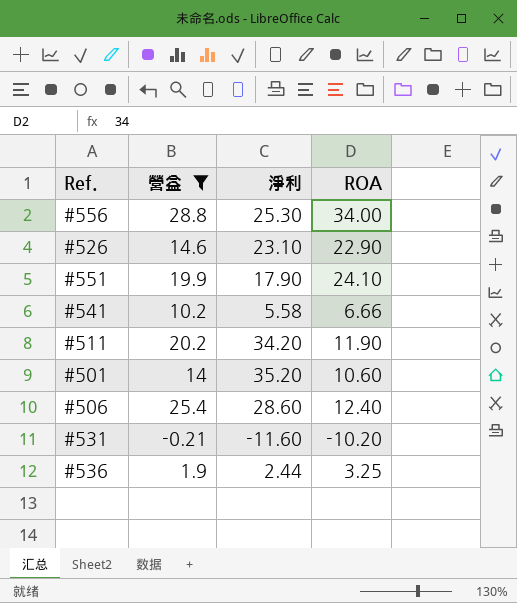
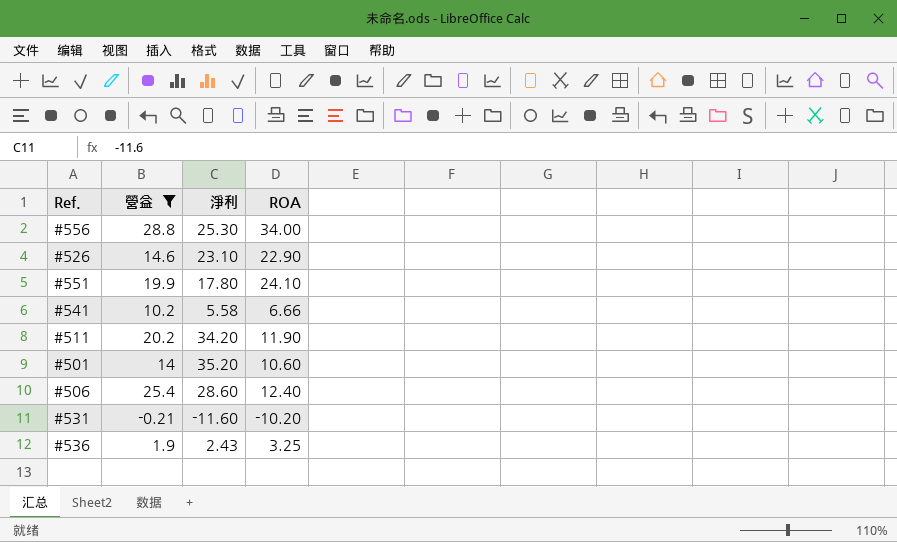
#551 | 淨利: 17.90 -> 17.80
#536 | 淨利: 2.44 -> 2.43

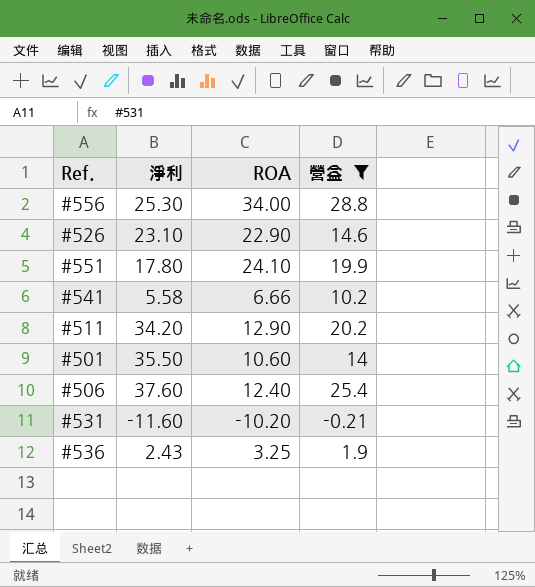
column 營益 | position: 2 -> 4
#511 | ROA: 11.90 -> 12.90
#501 | 淨利: 35.20 -> 35.50
#506 | 淨利: 28.60 -> 37.60

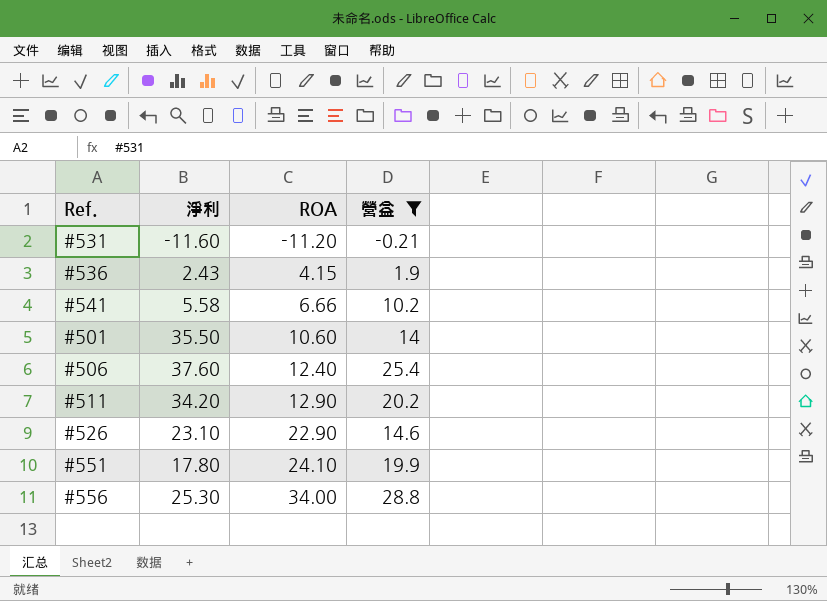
row order: none -> ROA ascending
#531 | ROA: -10.20 -> -11.20
#536 | ROA: 3.25 -> 4.15

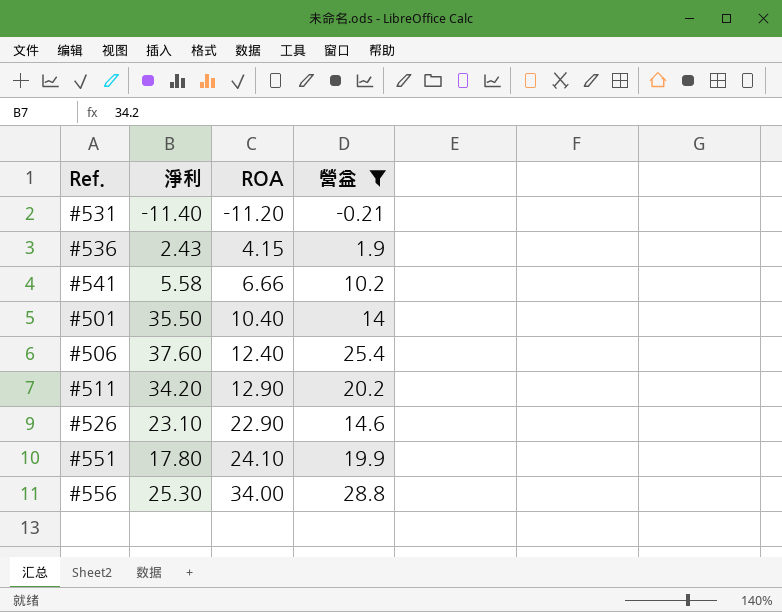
#531 | 淨利: -11.60 -> -11.40
#501 | ROA: 10.60 -> 10.40

